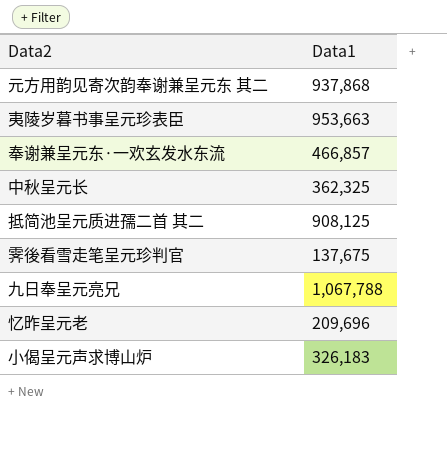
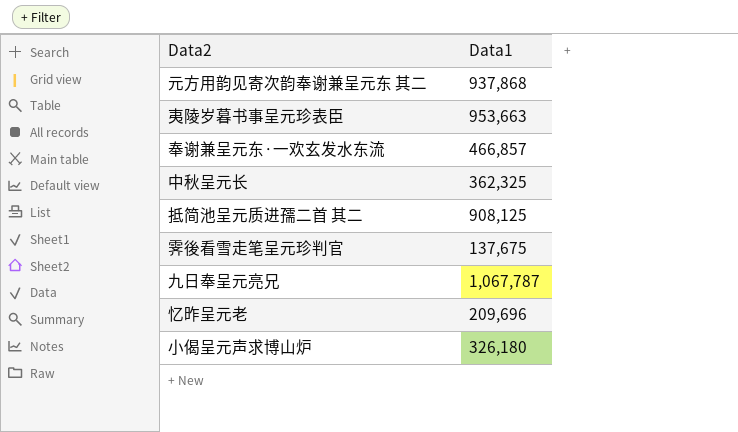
九日奉呈元亮兄 | Data1: 1,067,788 -> 1,067,787
小偈呈元声求博山炉 | Data1: 326,183 -> 326,180

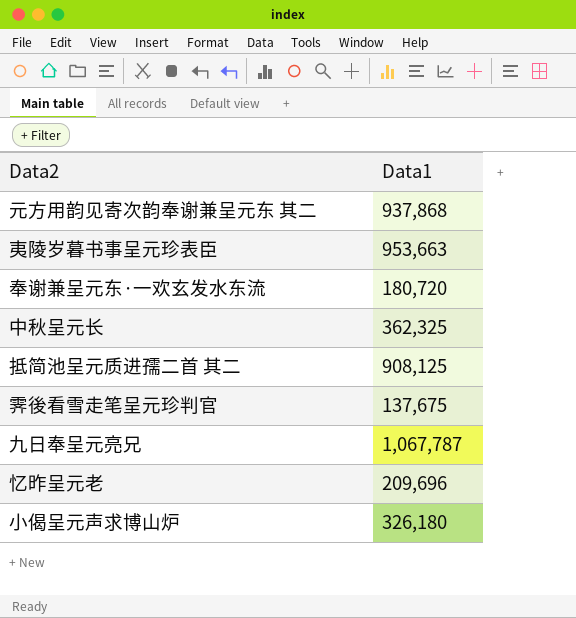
奉谢兼呈元东·一欢玄发水东流 | Data1: 466,857 -> 180,720

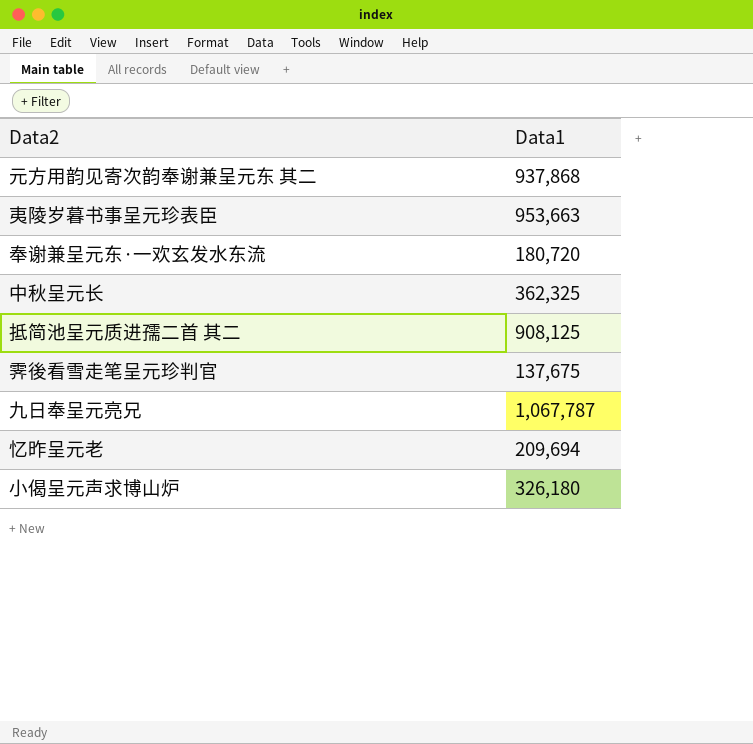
忆昨呈元老 | Data1: 209,696 -> 209,694

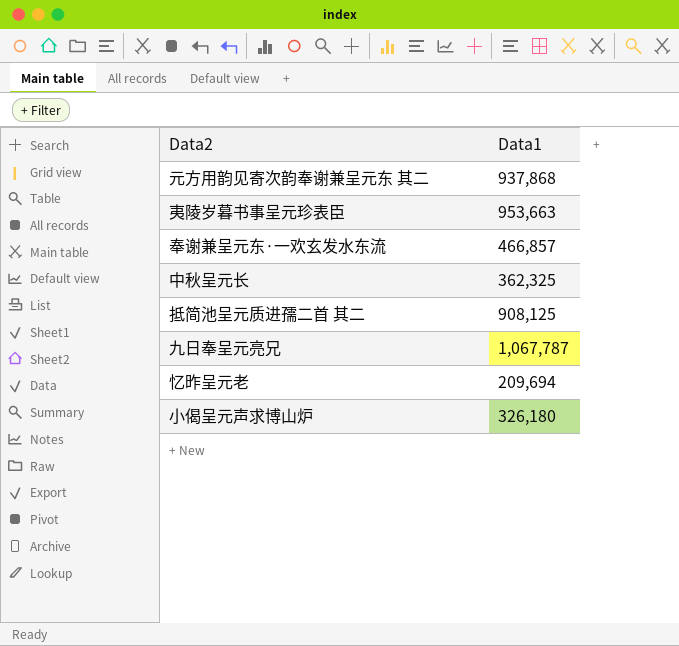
row 霁後看雪走笔呈元珍判官: 137,675 -> none
奉谢兼呈元东·一欢玄发水东流 | Data1: 180,720 -> 466,857

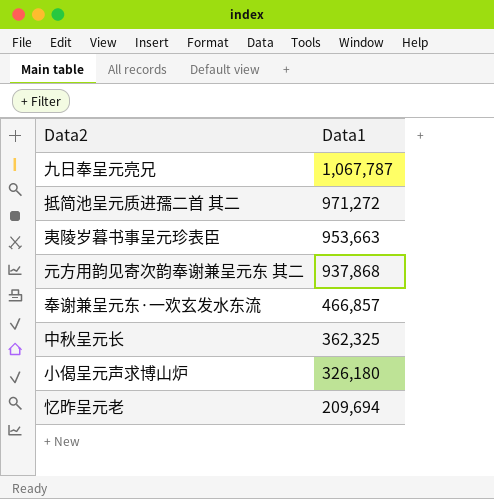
row order: none -> Data1 descending
抵简池呈元质进孺二首 其二 | Data1: 908,125 -> 971,272

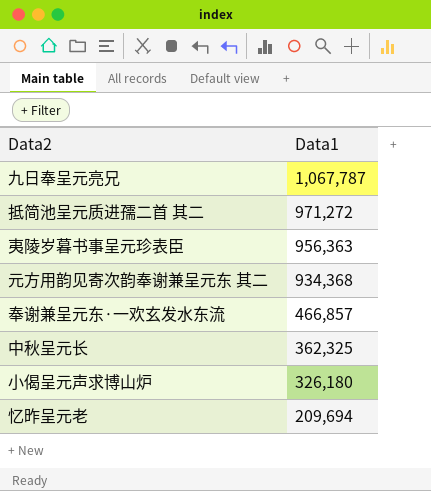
夷陵岁暮书事呈元珍表臣 | Data1: 953,663 -> 956,363
元方用韵见寄次韵奉谢兼呈元东 其二 | Data1: 937,868 -> 934,368

